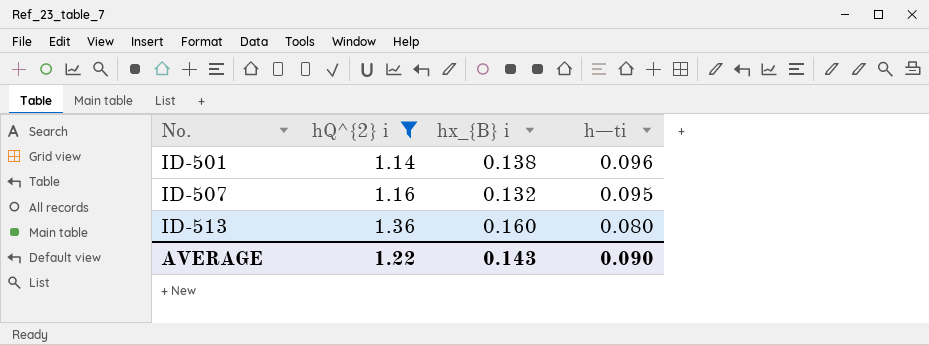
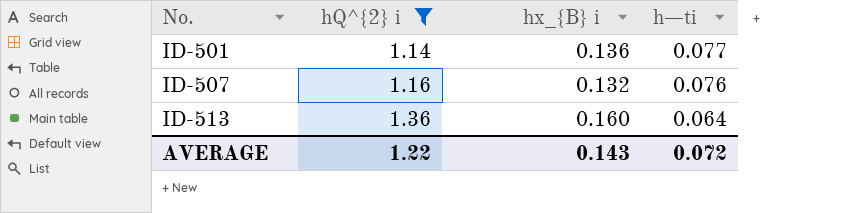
ID-501 | hx_{B} i: 0.138 -> 0.136
ID-501 | h−ti: 0.096 -> 0.077
ID-507 | h−ti: 0.095 -> 0.076
ID-513 | h−ti: 0.080 -> 0.064
AVERAGE | h−ti: 0.090 -> 0.072

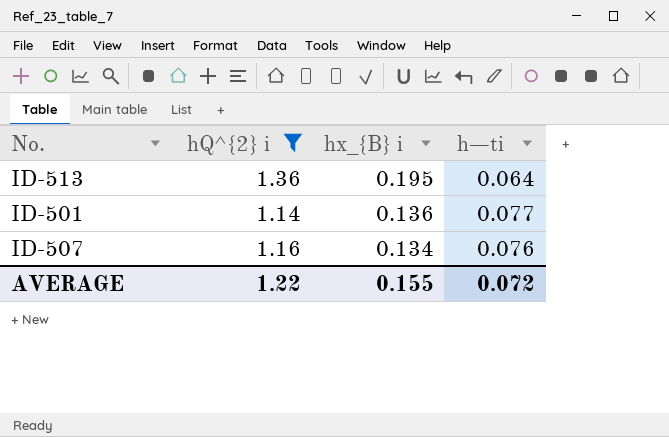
row order: No. ascending -> hx_{B} i descending
ID-513 | hx_{B} i: 0.160 -> 0.195
ID-507 | hx_{B} i: 0.132 -> 0.134
AVERAGE | hx_{B} i: 0.143 -> 0.155

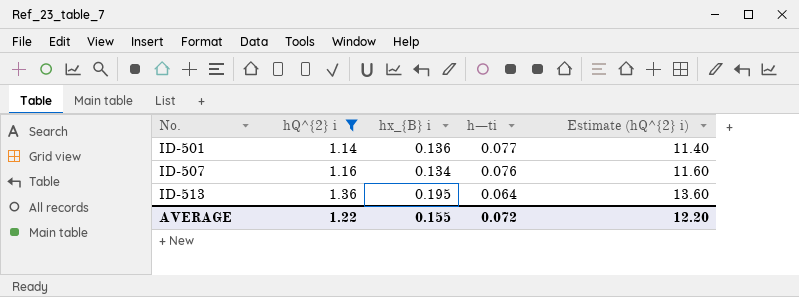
row order: hx_{B} i descending -> No. ascending
column Estimate (hQ^{2} i) | formula: none -> [hQ^{2} i] * 10

